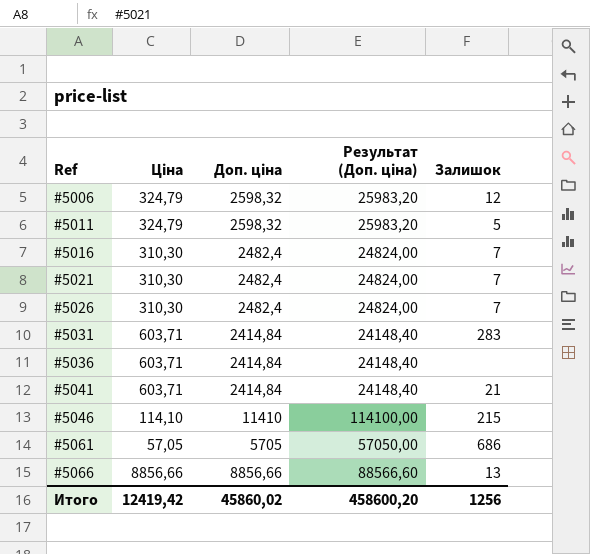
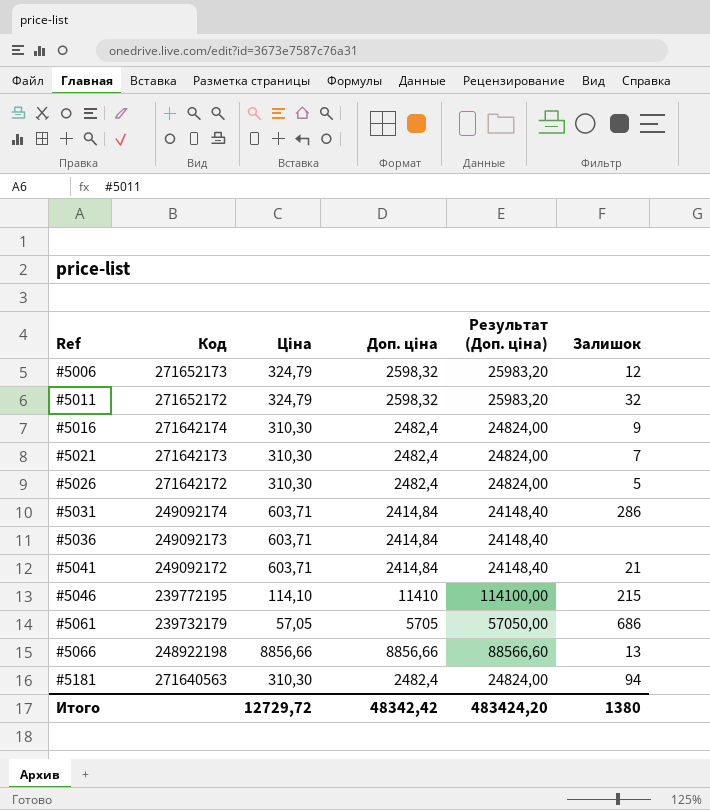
column Код | position: none -> 2
#5011 | Залишок: 5 -> 32
#5016 | Залишок: 7 -> 9
#5026 | Залишок: 7 -> 5
#5031 | Залишок: 283 -> 286
row #5181: none -> 271640563 | 310,30 | 2482,4 | 24824,00 | 94
Итого | Ціна: 12419,42 -> 12729,72
Итого | Доп. ціна: 45860,02 -> 48342,42
Итого | Результат (Доп. ціна): 458600,20 -> 483424,20
Итого | Залишок: 1256 -> 1380

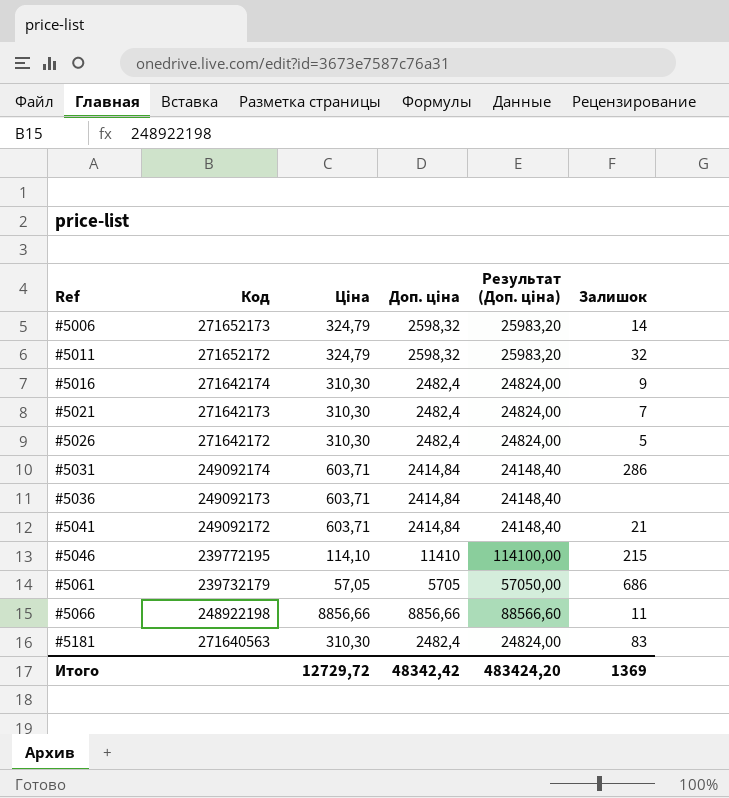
#5006 | Залишок: 12 -> 14
#5066 | Залишок: 13 -> 11
#5181 | Залишок: 94 -> 83
Итого | Залишок: 1380 -> 1369

